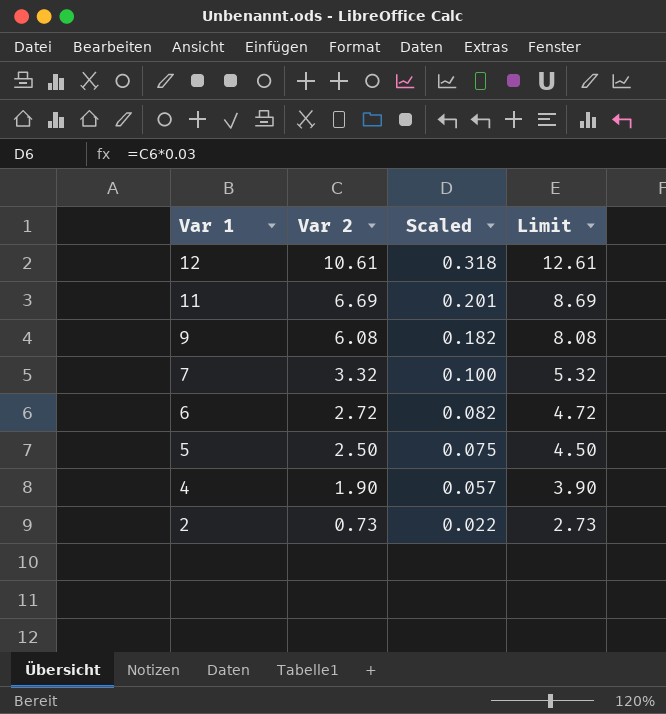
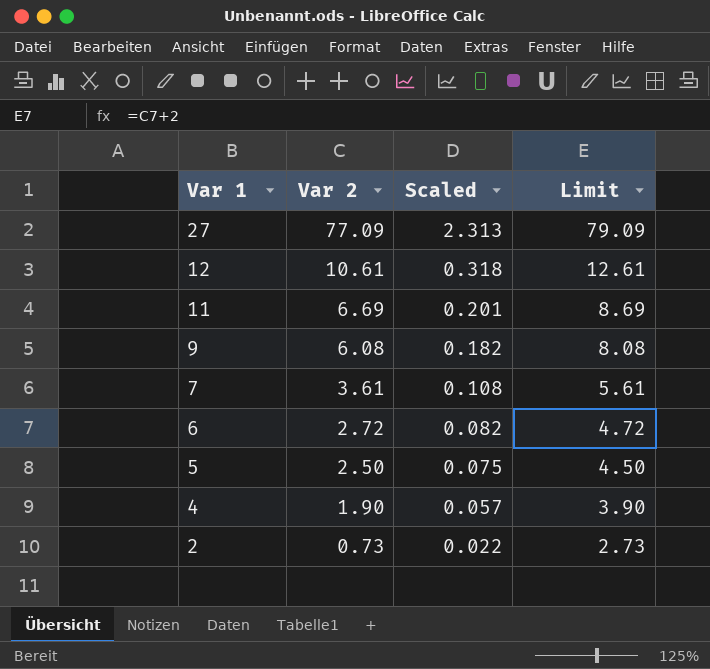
row 27: none -> 77.09 | 2.313 | 79.09
7 | Var 2: 3.32 -> 3.61
7 | Scaled: 0.100 -> 0.108
7 | Limit: 5.32 -> 5.61

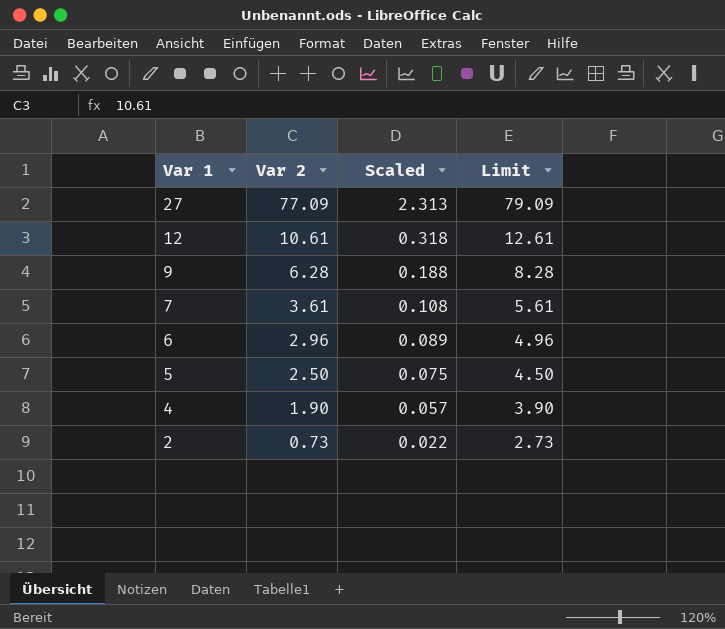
row 11: 6.69 | 0.201 | 8.69 -> none
9 | Var 2: 6.08 -> 6.28
9 | Scaled: 0.182 -> 0.188
9 | Limit: 8.08 -> 8.28
6 | Var 2: 2.72 -> 2.96
6 | Scaled: 0.082 -> 0.089
6 | Limit: 4.72 -> 4.96

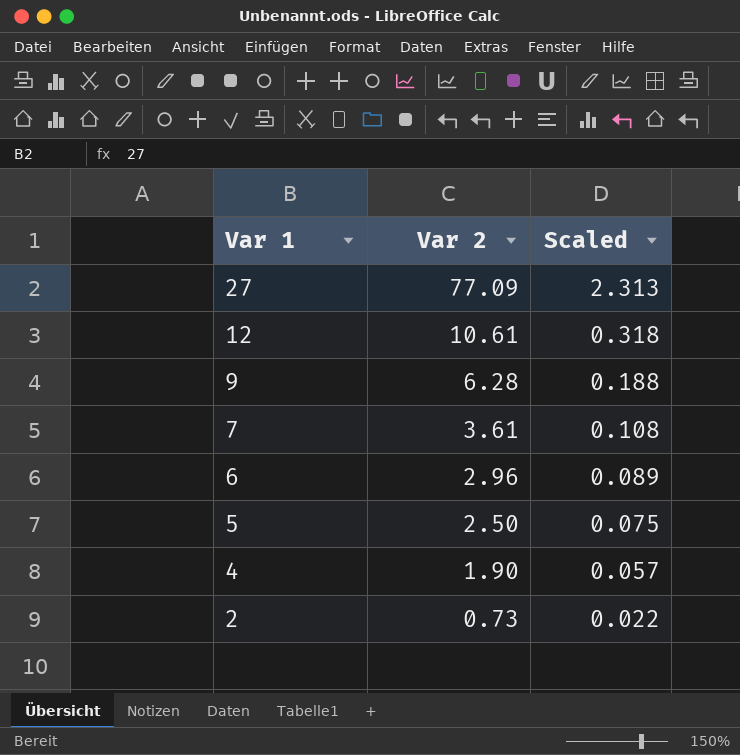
column Limit | formula: [Var 2] + 2 -> none

